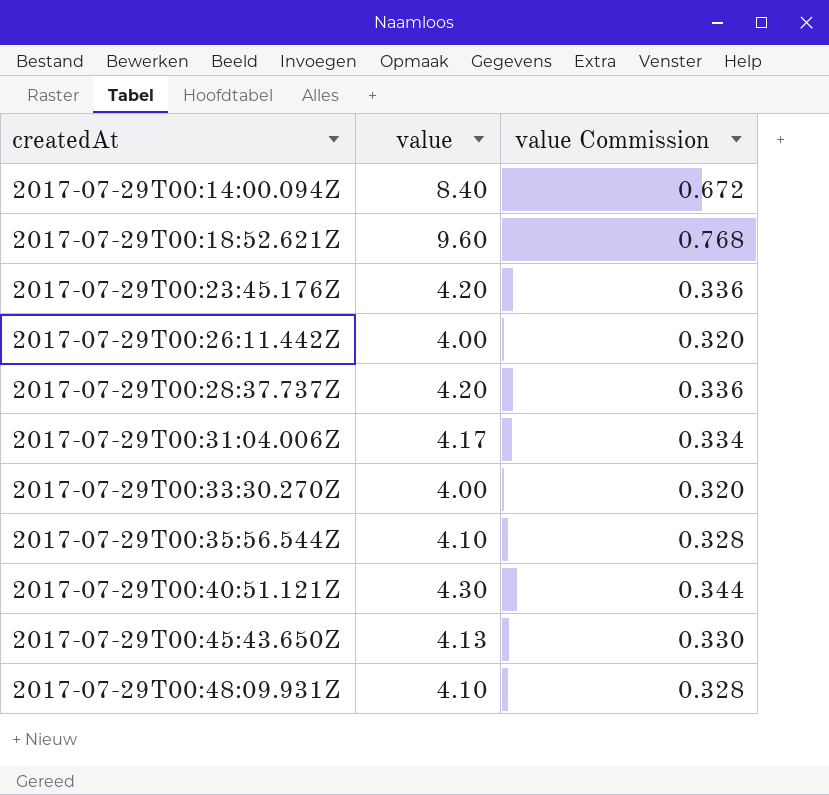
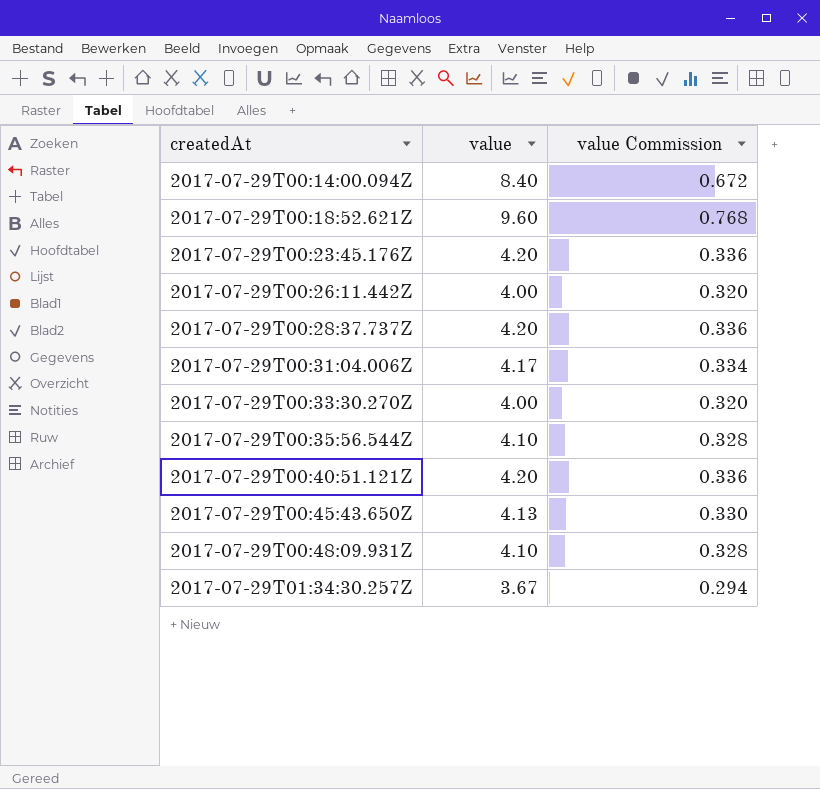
2017-07-29T00:40:51.121Z | value: 4.30 -> 4.20
2017-07-29T00:40:51.121Z | value Commission: 0.344 -> 0.336
row 2017-07-29T01:34:30.257Z: none -> 3.67 | 0.294

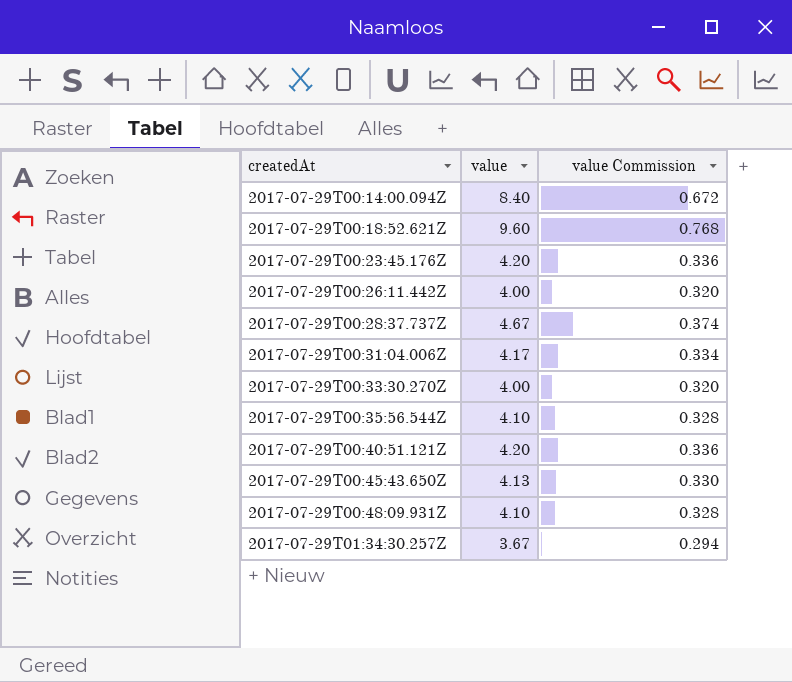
2017-07-29T00:28:37.737Z | value: 4.20 -> 4.67
2017-07-29T00:28:37.737Z | value Commission: 0.336 -> 0.374

